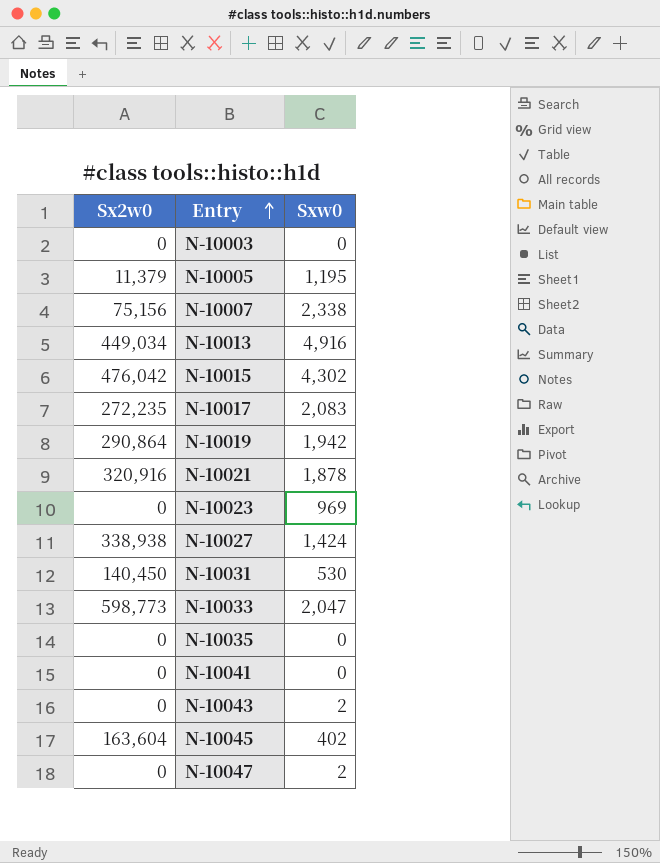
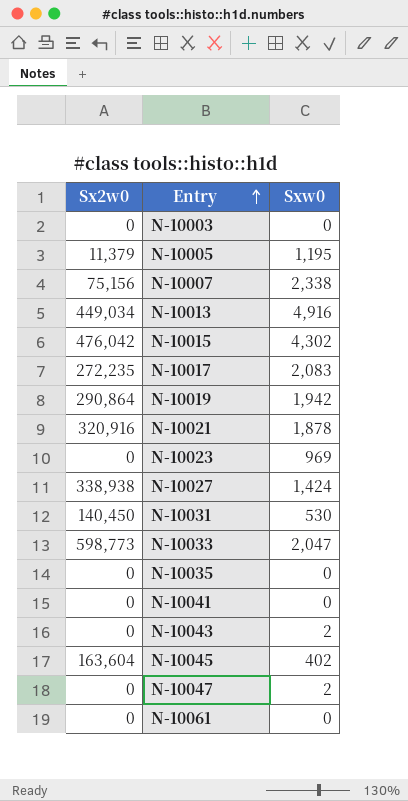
row N-10061: none -> 0 | 0

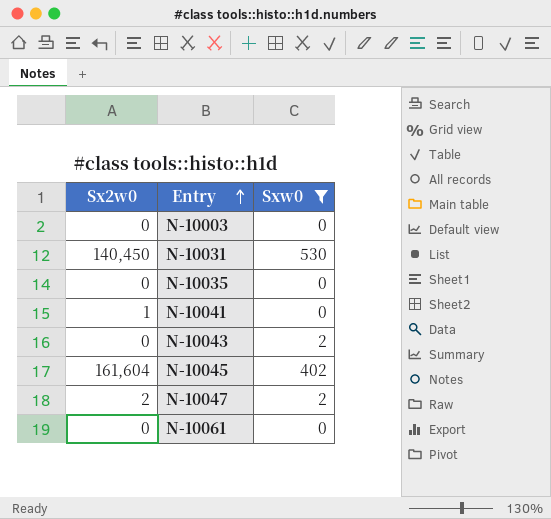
filter: none -> Sxw0 <= 530
N-10041 | Sx2w0: 0 -> 1
N-10045 | Sx2w0: 163,604 -> 161,604
N-10047 | Sx2w0: 0 -> 2

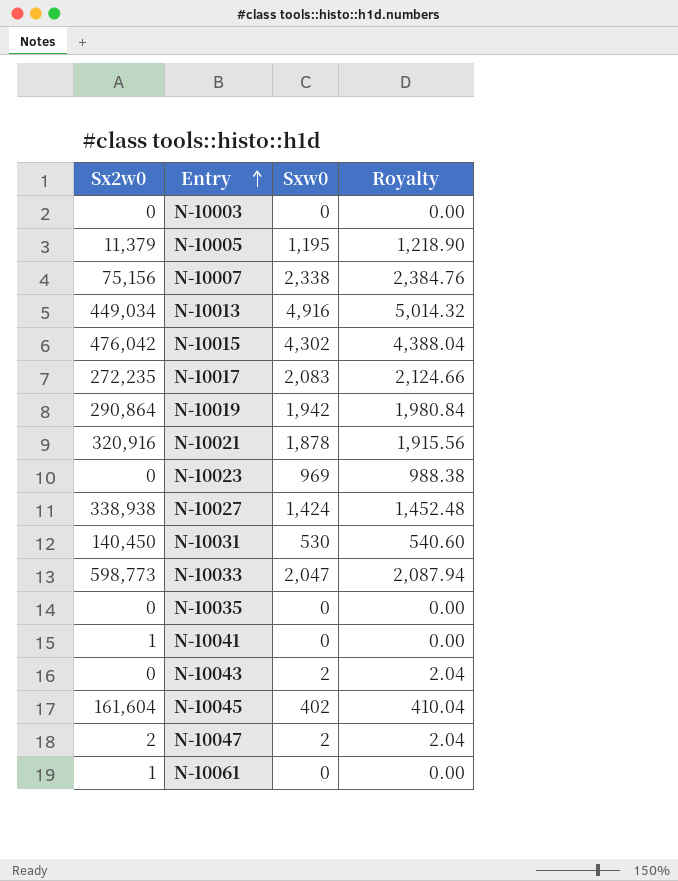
filter: Sxw0 <= 530 -> none
column Royalty | formula: none -> [Sxw0] * 1.02
N-10061 | Sx2w0: 0 -> 1

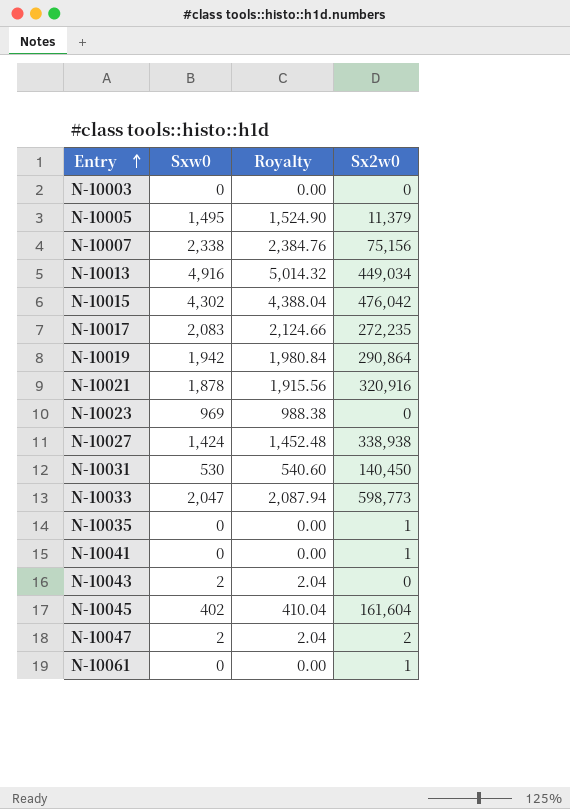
column Sx2w0 | position: 1 -> 4
N-10005 | Sxw0: 1,195 -> 1,495
N-10005 | Royalty: 1,218.90 -> 1,524.90
N-10035 | Sx2w0: 0 -> 1

